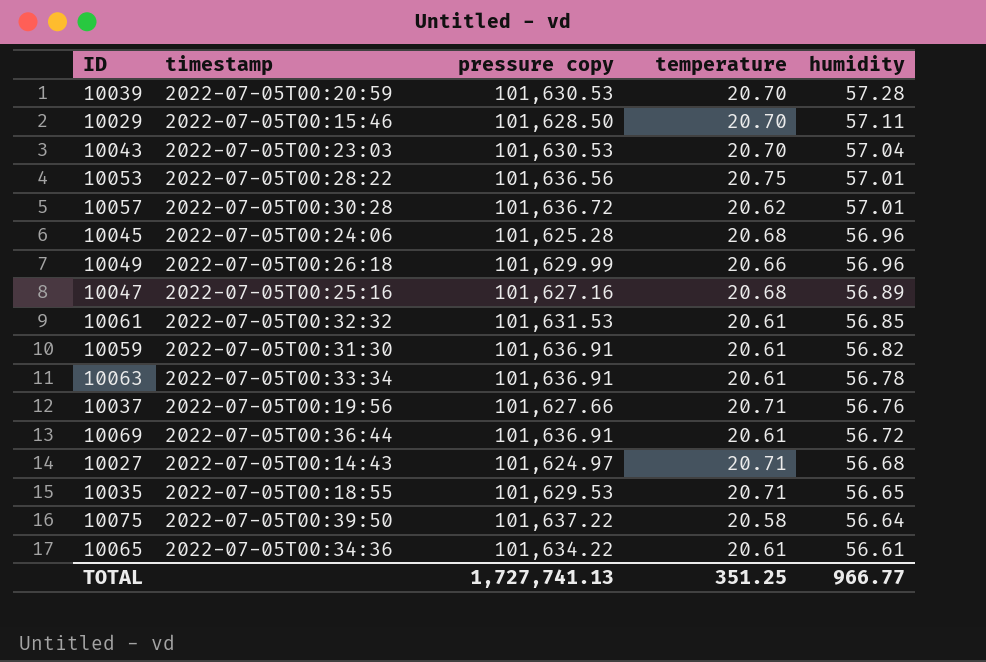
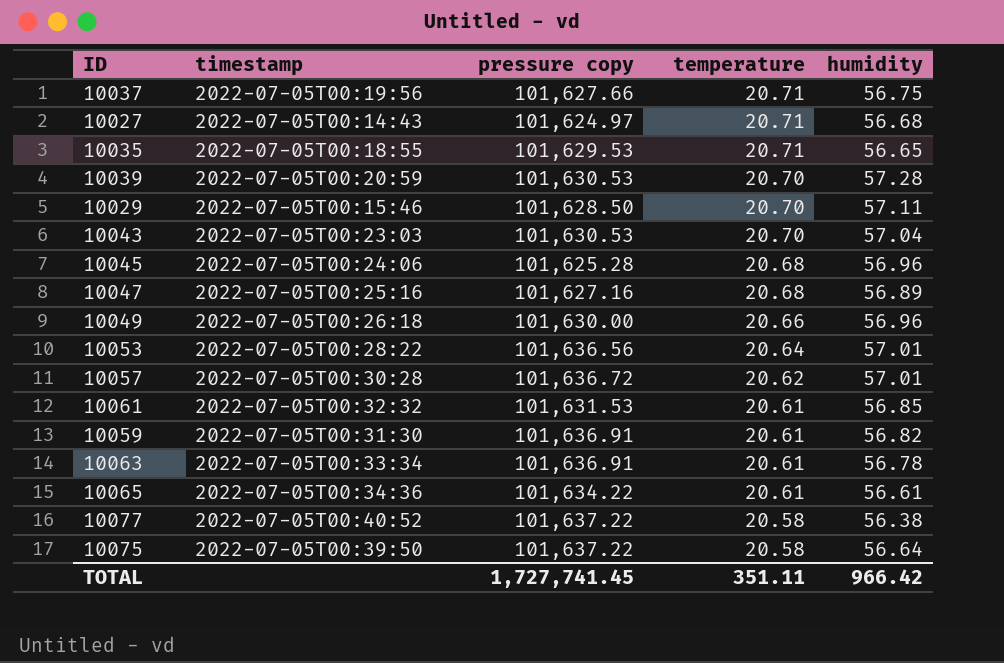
row order: humidity descending -> temperature descending
row 10069: 2022-07-05T00:36:44 | 101,636.91 | 20.61 | 56.72 -> none
10037 | humidity: 56.76 -> 56.75
10049 | pressure copy: 101,629.99 -> 101,630.00
10053 | temperature: 20.75 -> 20.64
row 10077: none -> 2022-07-05T00:40:52 | 101,637.22 | 20.58 | 56.38
TOTAL | pressure copy: 1,727,741.13 -> 1,727,741.45
TOTAL | temperature: 351.25 -> 351.11
TOTAL | humidity: 966.77 -> 966.42

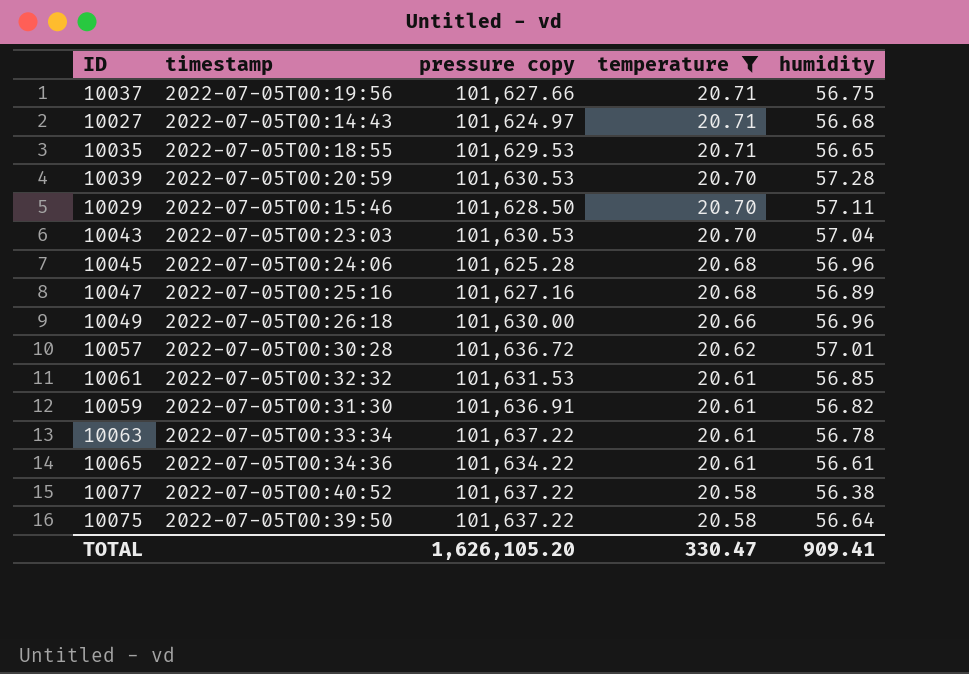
filter: none -> temperature != 20.64
10063 | pressure copy: 101,636.91 -> 101,637.22
TOTAL | pressure copy: 1,727,741.45 -> 1,626,105.20
TOTAL | temperature: 351.11 -> 330.47
TOTAL | humidity: 966.42 -> 909.41

